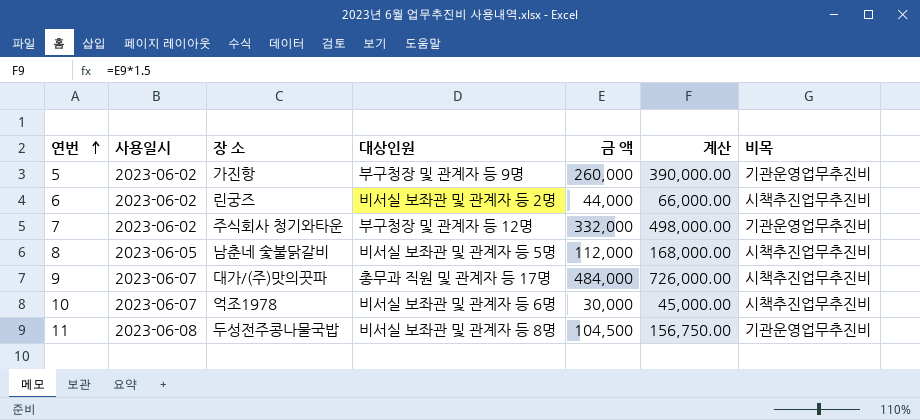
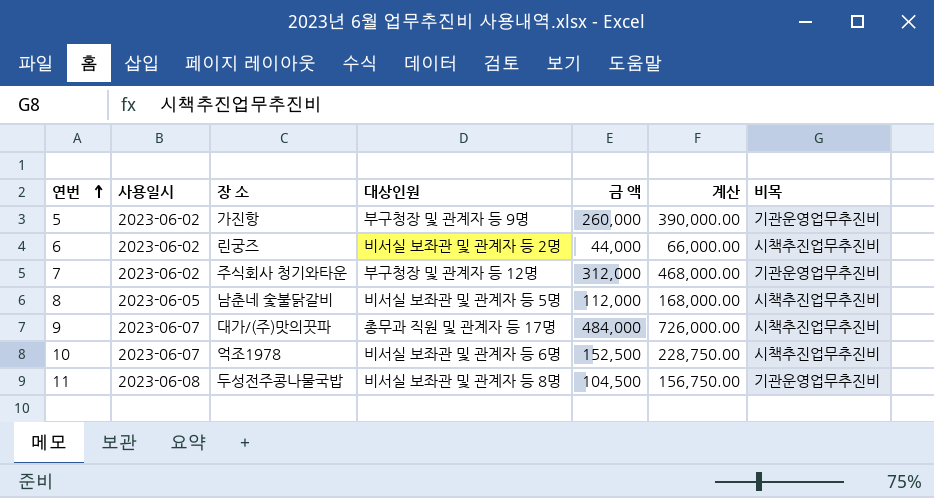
7 | 금 액: 332,000 -> 312,000
7 | 계산: 498,000.00 -> 468,000.00
10 | 금 액: 30,000 -> 152,500
10 | 계산: 45,000.00 -> 228,750.00

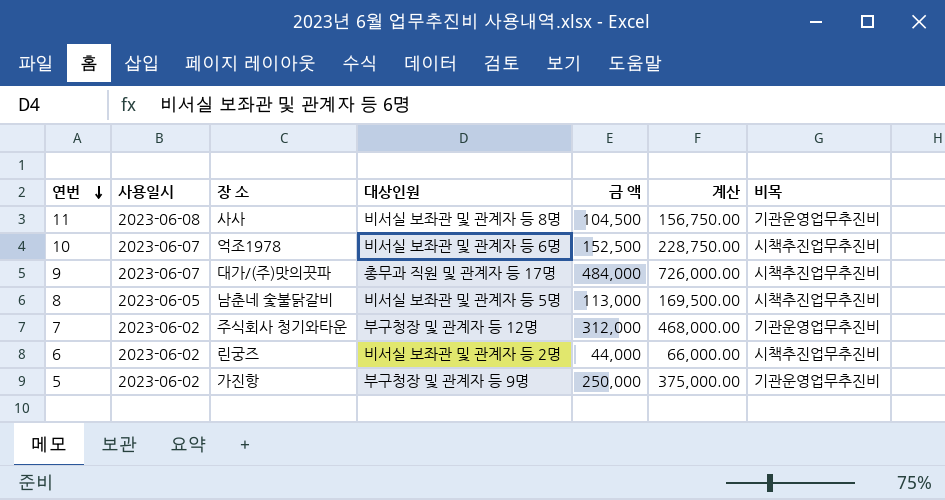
row order: 연번 ascending -> 연번 descending
11 | 장 소: 두성전주콩나물국밥 -> 사사
8 | 금 액: 112,000 -> 113,000
8 | 계산: 168,000.00 -> 169,500.00
5 | 금 액: 260,000 -> 250,000
5 | 계산: 390,000.00 -> 375,000.00

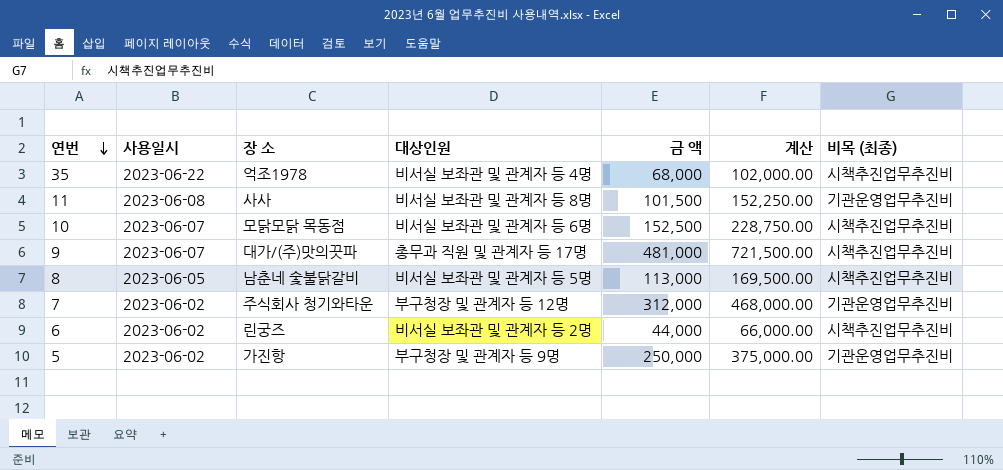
column name: 비목 -> 비목 (최종)
row 35: none -> 2023-06-22 | 억조1978 | 비서실 보좌관 및 관계자 등 4명 | 68,000 | 102,000.00 | 시책추진업무추진비
11 | 금 액: 104,500 -> 101,500
11 | 계산: 156,750.00 -> 152,250.00
10 | 장 소: 억조1978 -> 모닭모닭 목동점
9 | 금 액: 484,000 -> 481,000
9 | 계산: 726,000.00 -> 721,500.00

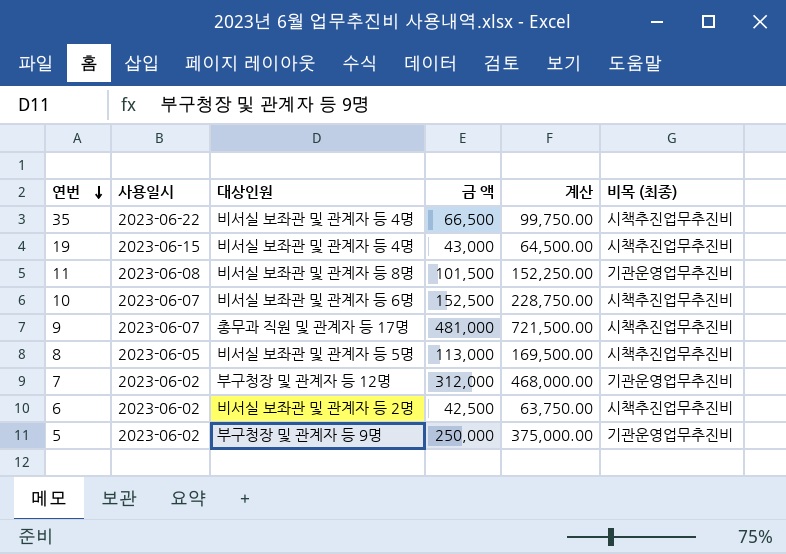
column 장 소 | position: 3 -> none
35 | 금 액: 68,000 -> 66,500
35 | 계산: 102,000.00 -> 99,750.00
row 19: none -> 2023-06-15 | 비서실 보좌관 및 관계자 등 4명 | 43,000 | 64,500.00 | 시책추진업무추진비
6 | 금 액: 44,000 -> 42,500
6 | 계산: 66,000.00 -> 63,750.00

